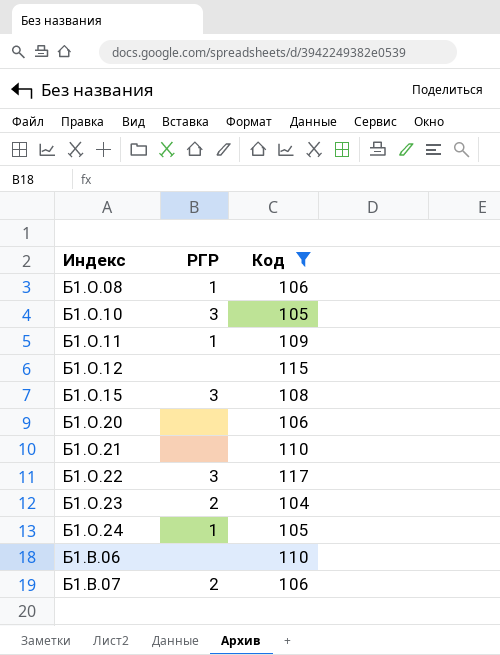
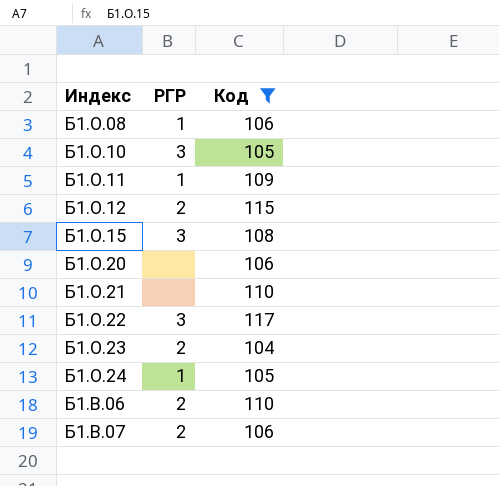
Б1.О.12 | РГР: none -> 2
Б1.В.06 | РГР: none -> 2

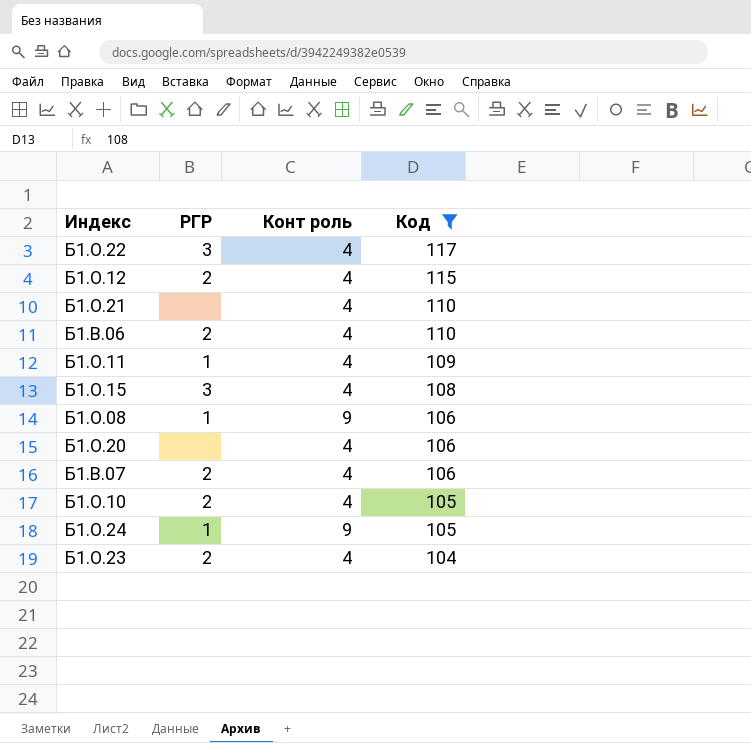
row order: none -> Код descending
column Конт роль | position: none -> 3
Б1.О.10 | РГР: 3 -> 2

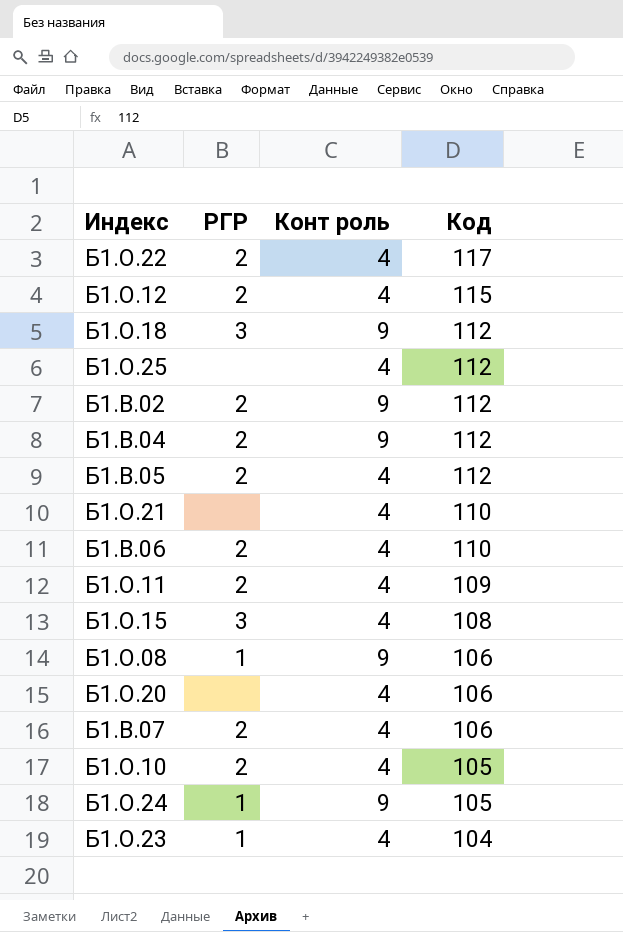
filter: Код != 112 -> none
Б1.О.22 | РГР: 3 -> 2
Б1.О.11 | РГР: 1 -> 2
Б1.О.23 | РГР: 2 -> 1

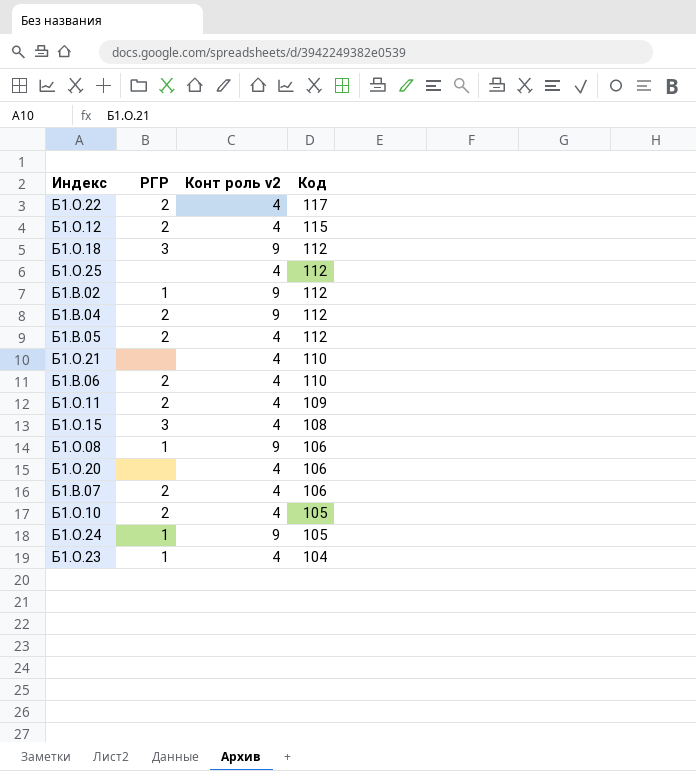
column name: Конт роль -> Конт роль v2
Б1.В.02 | РГР: 2 -> 1

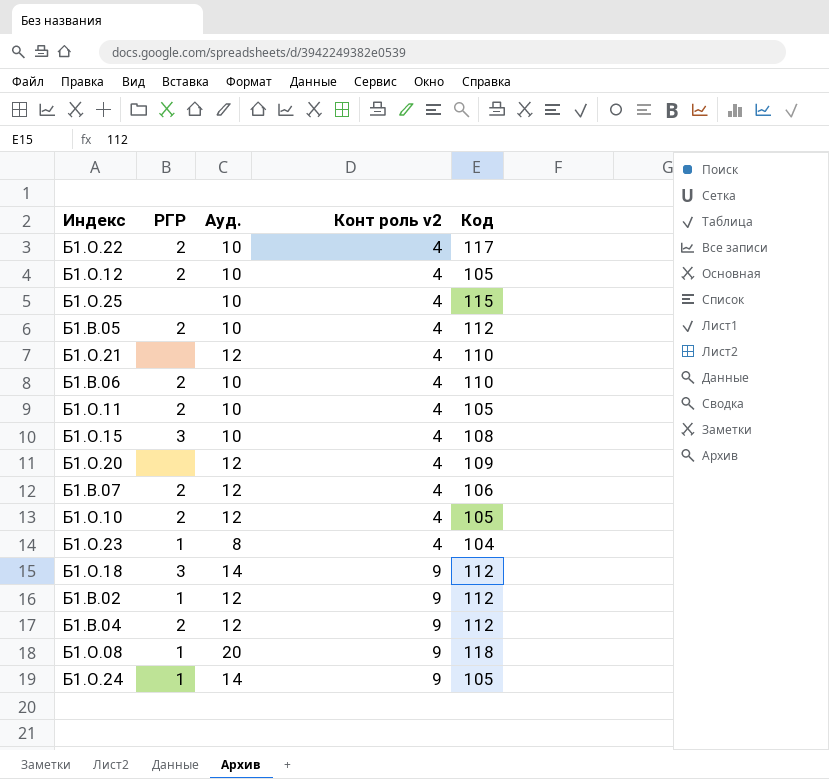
row order: Код descending -> Конт роль v2 ascending
column Ауд. | position: none -> 3
Б1.О.12 | Код: 115 -> 105
Б1.О.25 | Код: 112 -> 115
Б1.О.11 | Код: 109 -> 105
Б1.О.20 | Код: 106 -> 109
Б1.О.08 | Код: 106 -> 118

